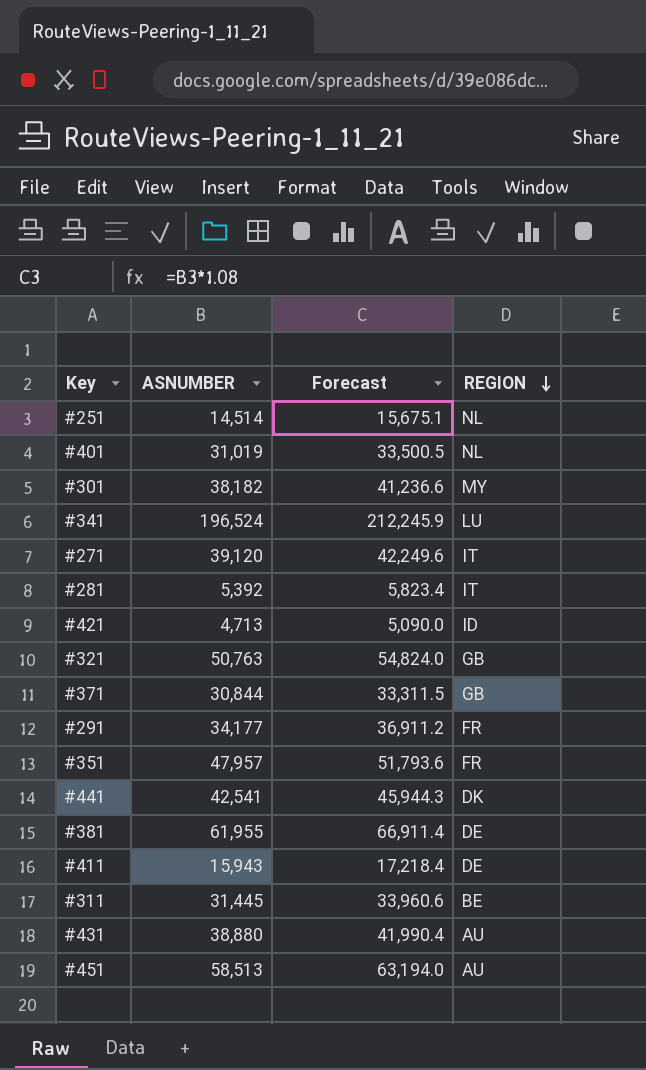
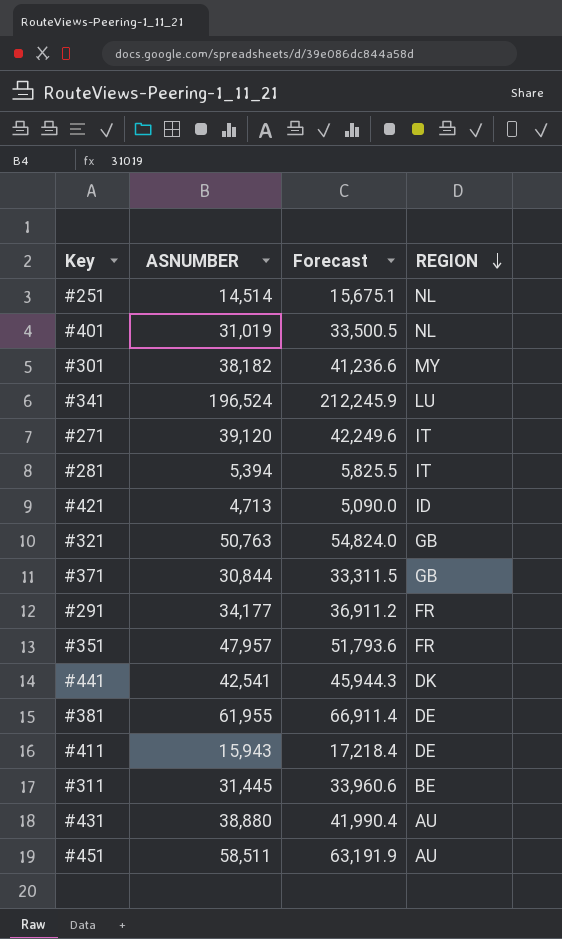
#281 | ASNUMBER: 5,392 -> 5,394
#281 | Forecast: 5,823.4 -> 5,825.5
#451 | ASNUMBER: 58,513 -> 58,511
#451 | Forecast: 63,194.0 -> 63,191.9

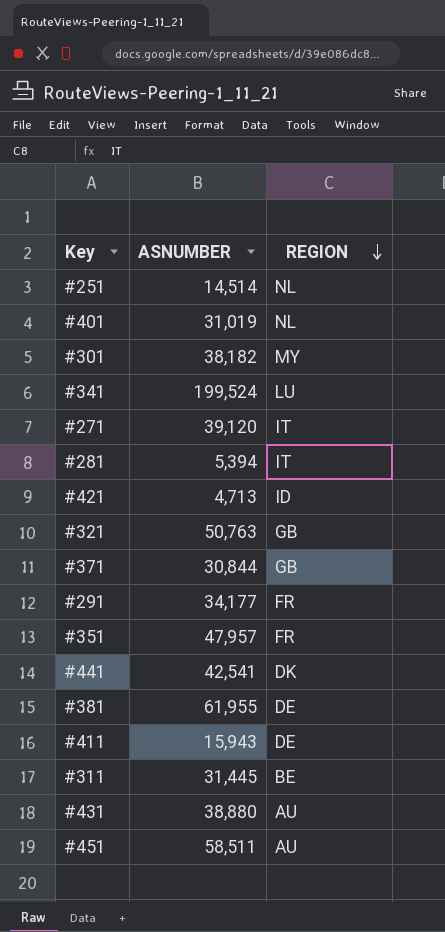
column Forecast | formula: [ASNUMBER] * 1.08 -> none
#341 | ASNUMBER: 196,524 -> 199,524

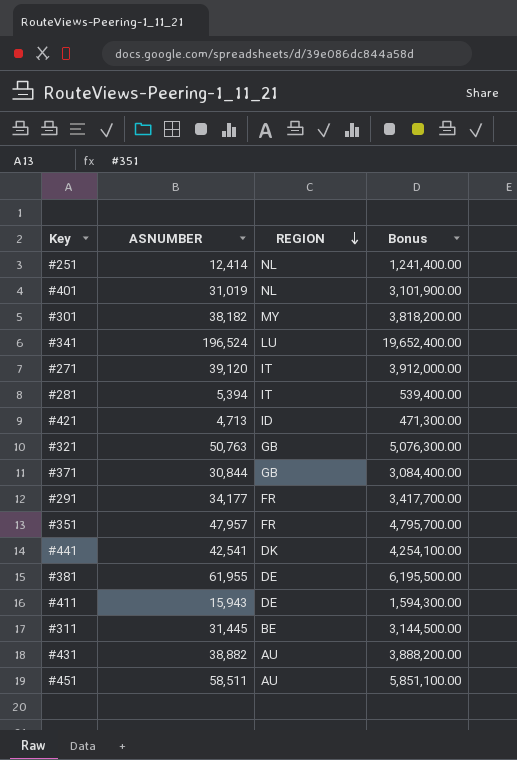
column Bonus | formula: none -> [ASNUMBER] * 100
#251 | ASNUMBER: 14,514 -> 12,414
#341 | ASNUMBER: 199,524 -> 196,524
#431 | ASNUMBER: 38,880 -> 38,882

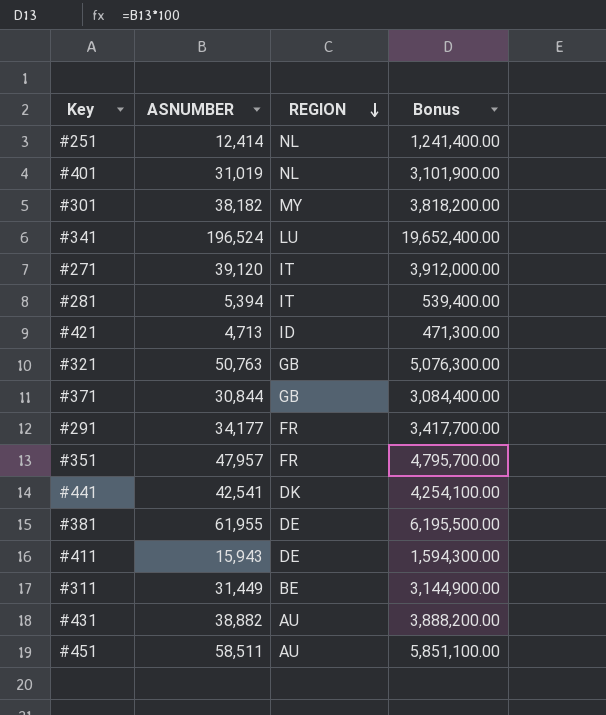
#311 | ASNUMBER: 31,445 -> 31,449
#311 | Bonus: 3,144,500.00 -> 3,144,900.00

